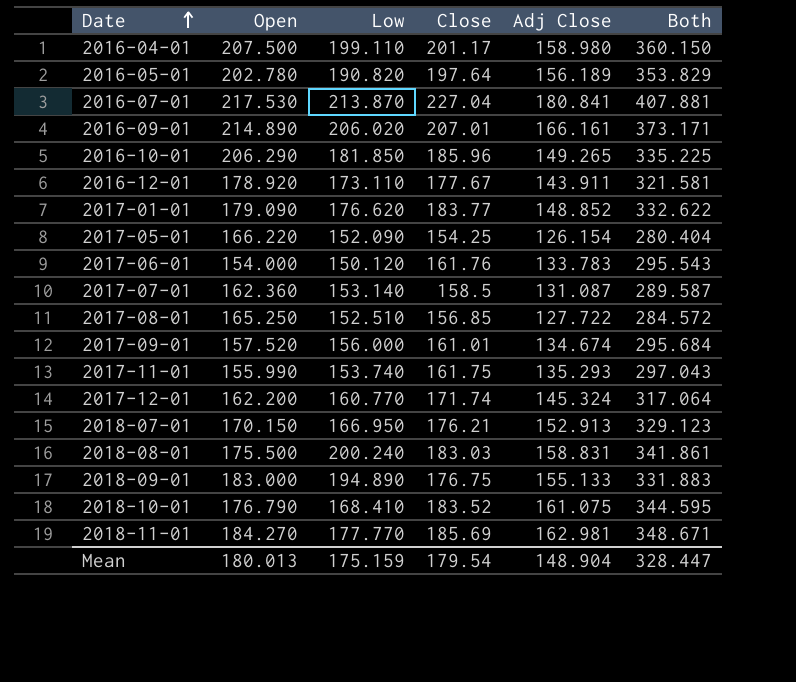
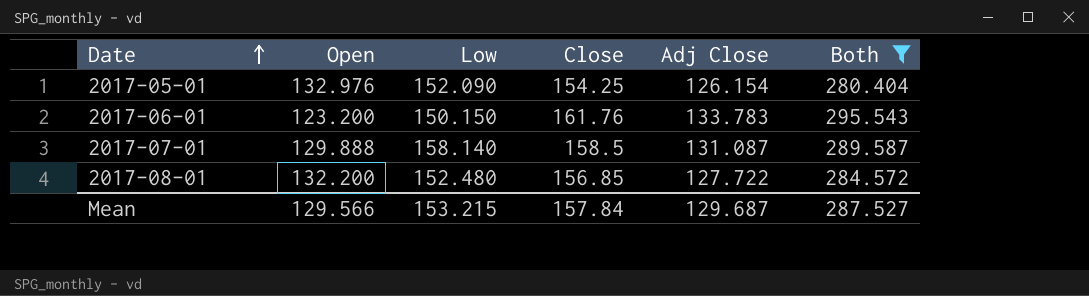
filter: none -> Both <= 295.543
2017-05-01 | Open: 166.220 -> 132.976
2017-06-01 | Open: 154.000 -> 123.200
2017-06-01 | Low: 150.120 -> 150.150
2017-07-01 | Open: 162.360 -> 129.888
2017-07-01 | Low: 153.140 -> 158.140
2017-08-01 | Open: 165.250 -> 132.200
2017-08-01 | Low: 152.510 -> 152.480
Mean | Open: 180.013 -> 129.566
Mean | Low: 175.159 -> 153.215
Mean | Close: 179.54 -> 157.84
Mean | Adj Close: 148.904 -> 129.687
Mean | Both: 328.447 -> 287.527

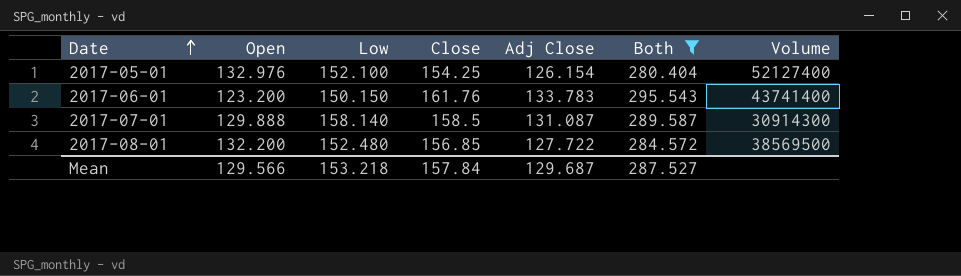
column Volume | position: none -> 7
2017-05-01 | Low: 152.090 -> 152.100
Mean | Low: 153.215 -> 153.218

